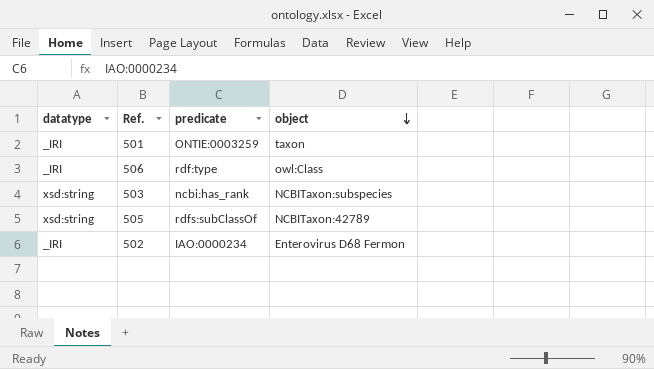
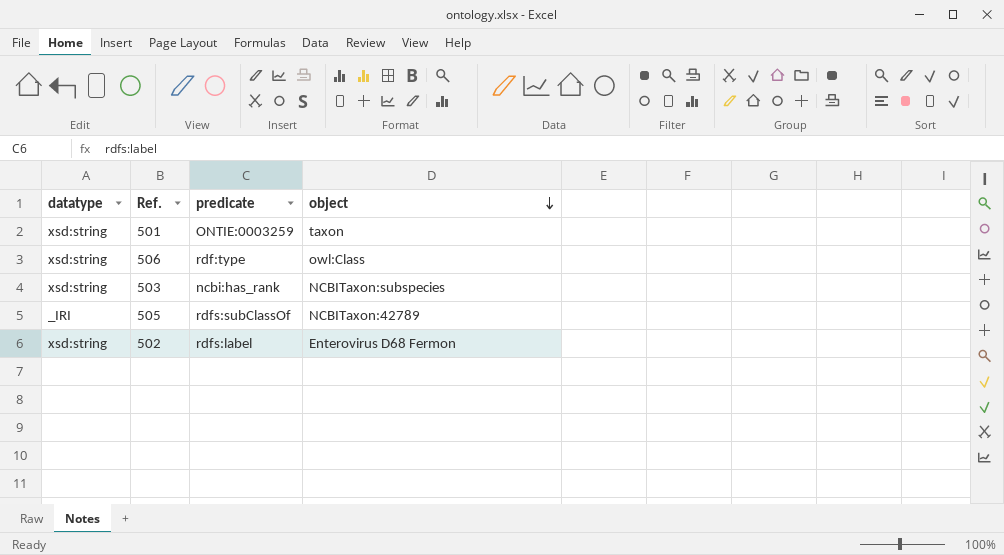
501 | datatype: _IRI -> xsd:string
506 | datatype: _IRI -> xsd:string
505 | datatype: xsd:string -> _IRI
502 | datatype: _IRI -> xsd:string
502 | predicate: IAO:0000234 -> rdfs:label

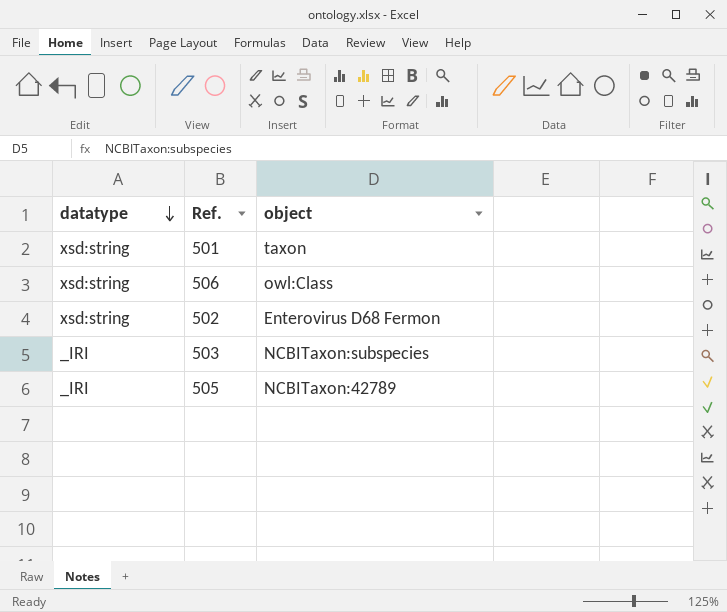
row order: object descending -> datatype descending
column predicate | position: 3 -> none
503 | datatype: xsd:string -> _IRI

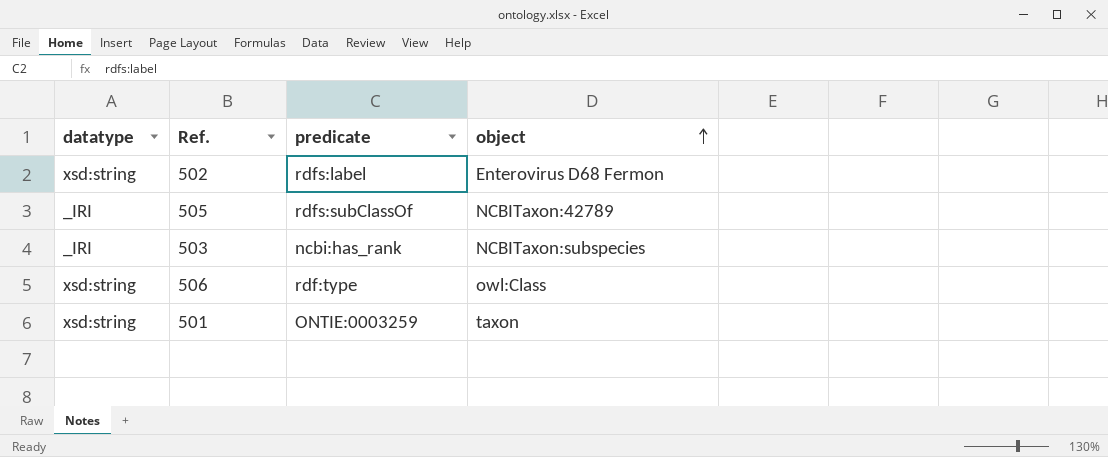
row order: datatype descending -> object ascending
column predicate | position: none -> 3

